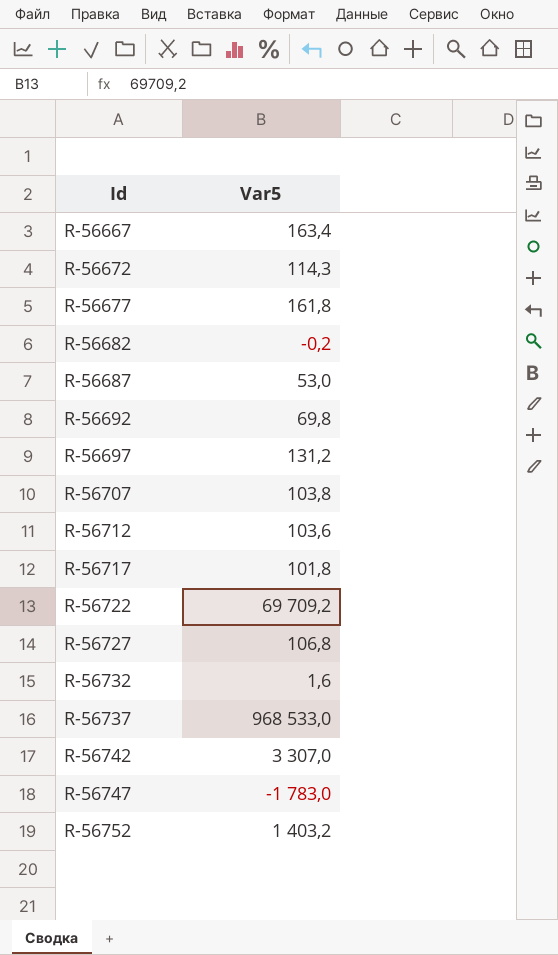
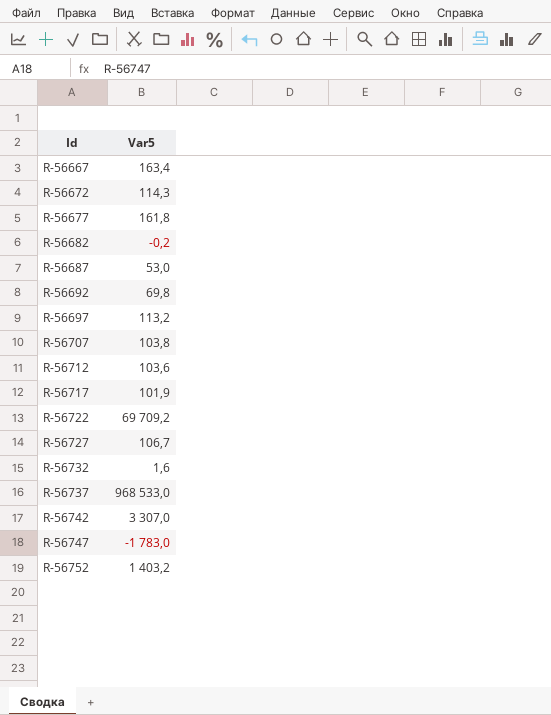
R-56697 | Var5: 131,2 -> 113,2
R-56717 | Var5: 101,8 -> 101,9
R-56727 | Var5: 106,8 -> 106,7

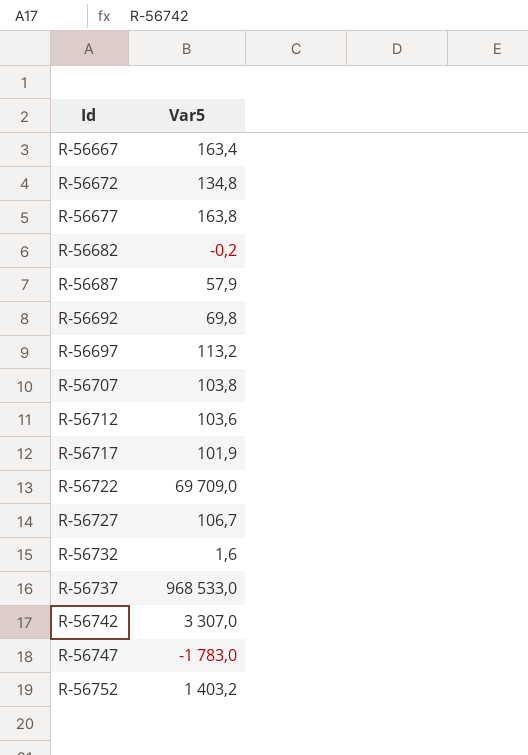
R-56672 | Var5: 114,3 -> 134,8
R-56677 | Var5: 161,8 -> 163,8
R-56687 | Var5: 53,0 -> 57,9
R-56722 | Var5: 69 709,2 -> 69 709,0

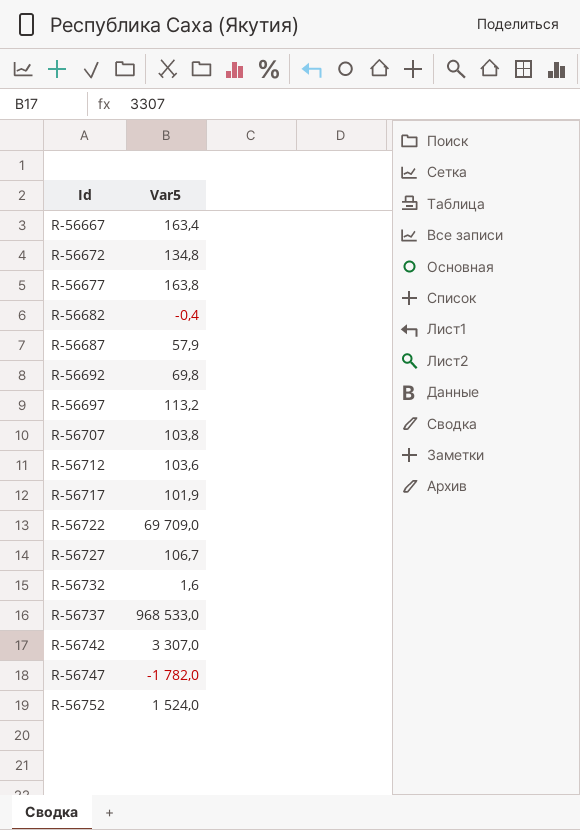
R-56682 | Var5: -0,2 -> -0,4
R-56747 | Var5: -1 783,0 -> -1 782,0
R-56752 | Var5: 1 403,2 -> 1 524,0

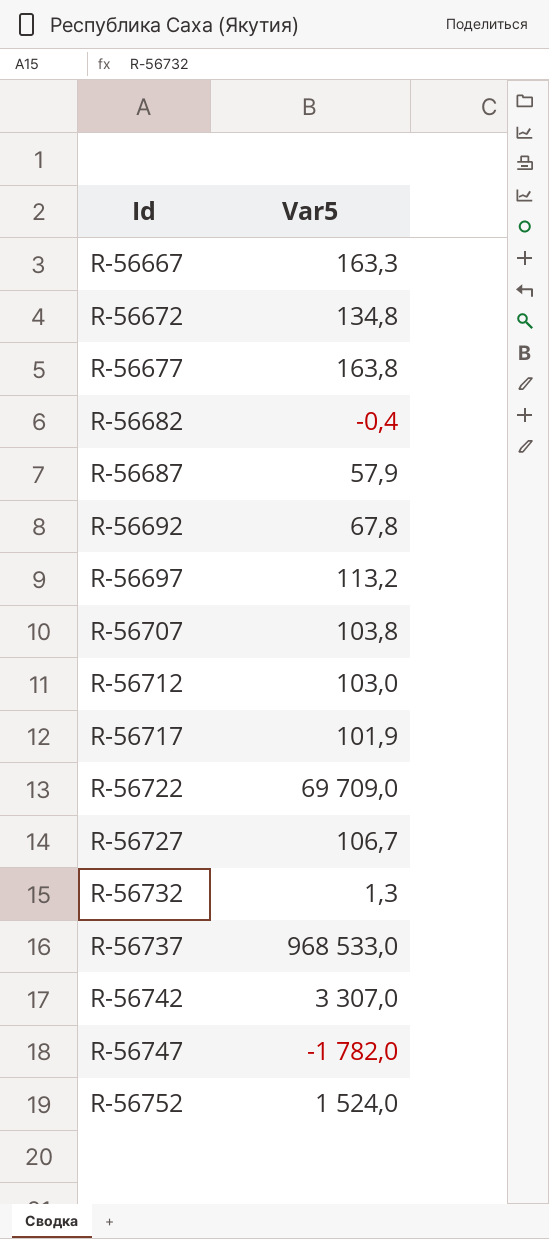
R-56667 | Var5: 163,4 -> 163,3
R-56692 | Var5: 69,8 -> 67,8
R-56712 | Var5: 103,6 -> 103,0
R-56732 | Var5: 1,6 -> 1,3

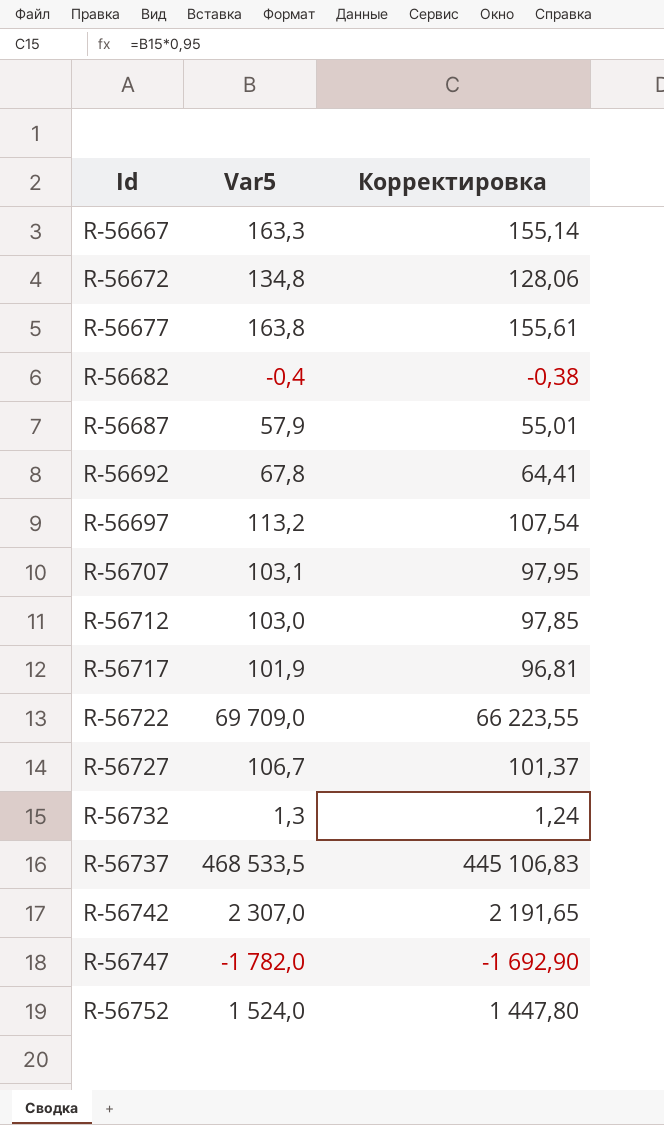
column Корректировка | formula: none -> [Var5] * 0,95
R-56707 | Var5: 103,8 -> 103,1
R-56737 | Var5: 968 533,0 -> 468 533,5
R-56742 | Var5: 3 307,0 -> 2 307,0

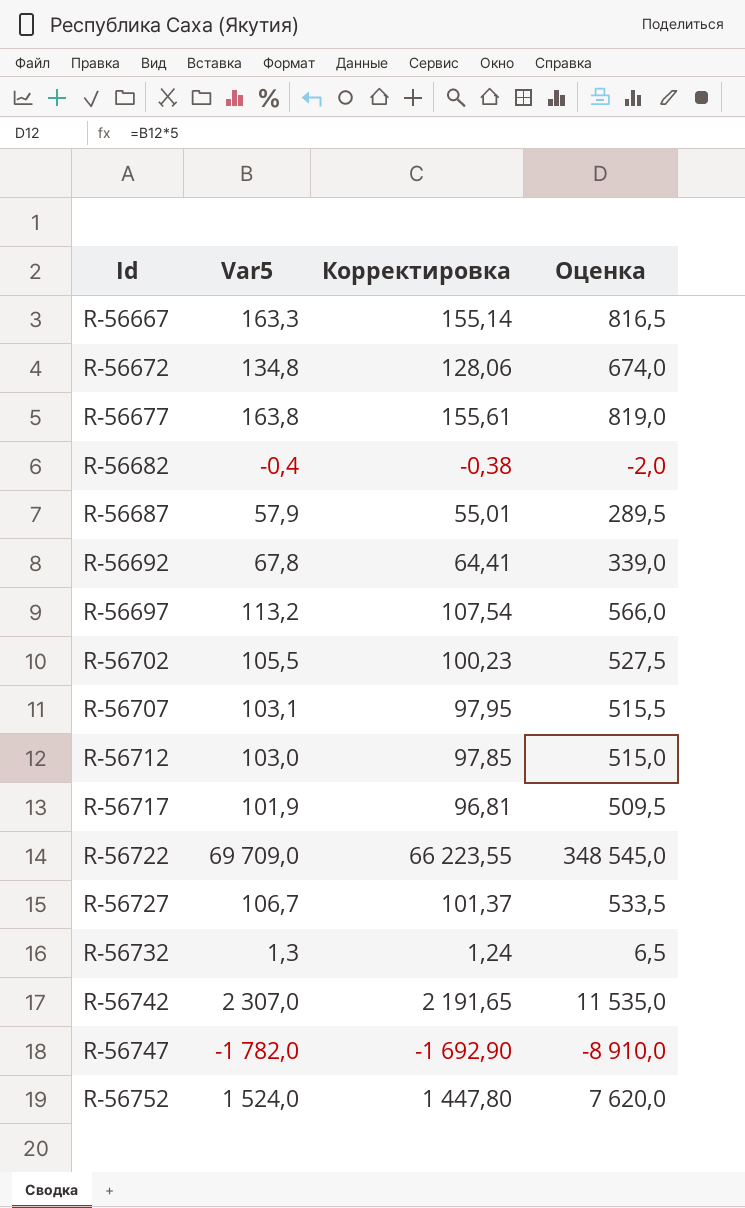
column Оценка | formula: none -> [Var5] * 5
row R-56737: 468 533,5 | 445 106,83 -> none
row R-56702: none -> 105,5 | 100,23 | 527,5

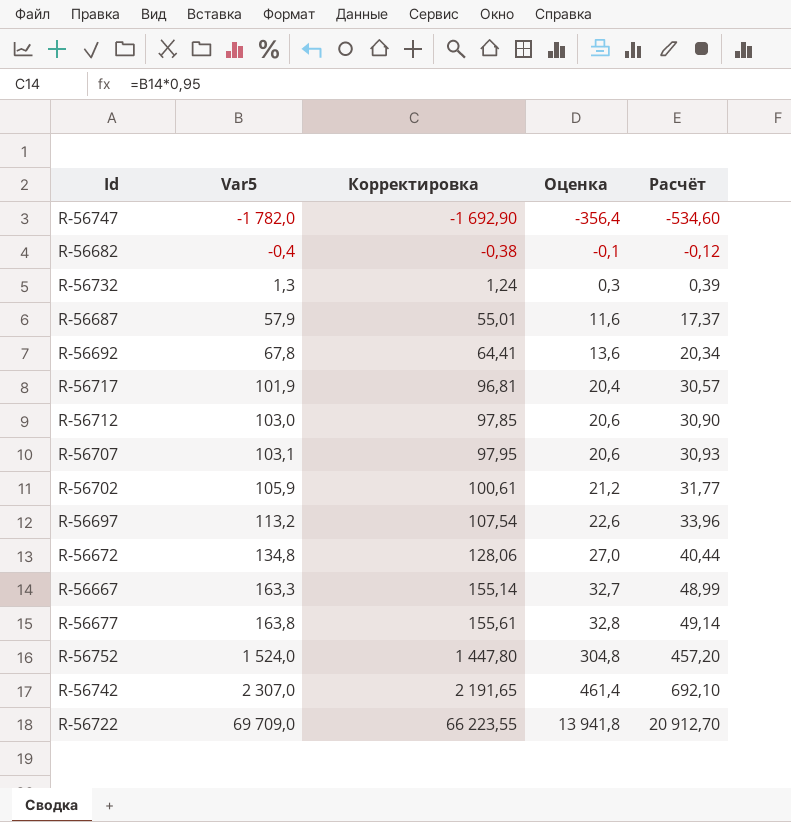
row order: Id ascending -> Var5 ascending
column Оценка | formula: [Var5] * 5 -> [Var5] * 0,2
column Расчёт | formula: none -> [Var5] * 0,3
row R-56727: 106,7 | 101,37 | 533,5 -> none
R-56702 | Var5: 105,5 -> 105,9
R-56702 | Корректировка: 100,23 -> 100,61

